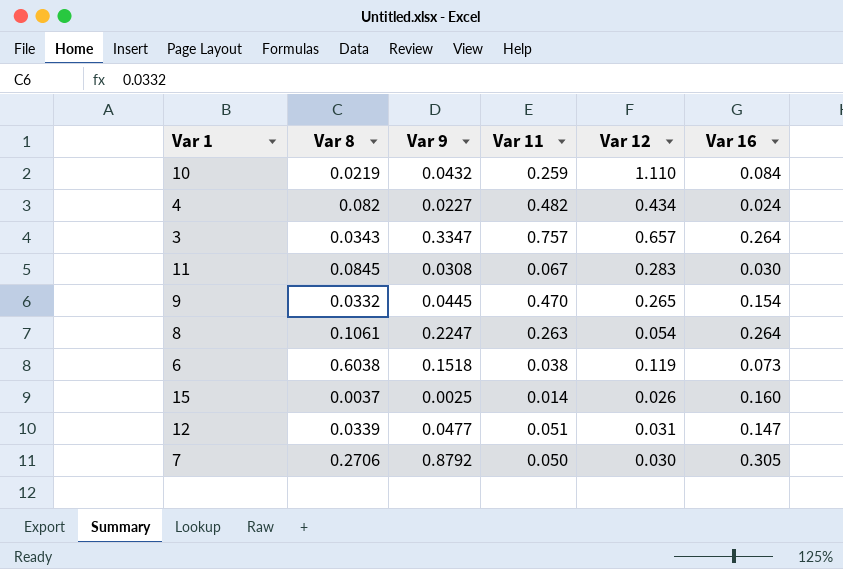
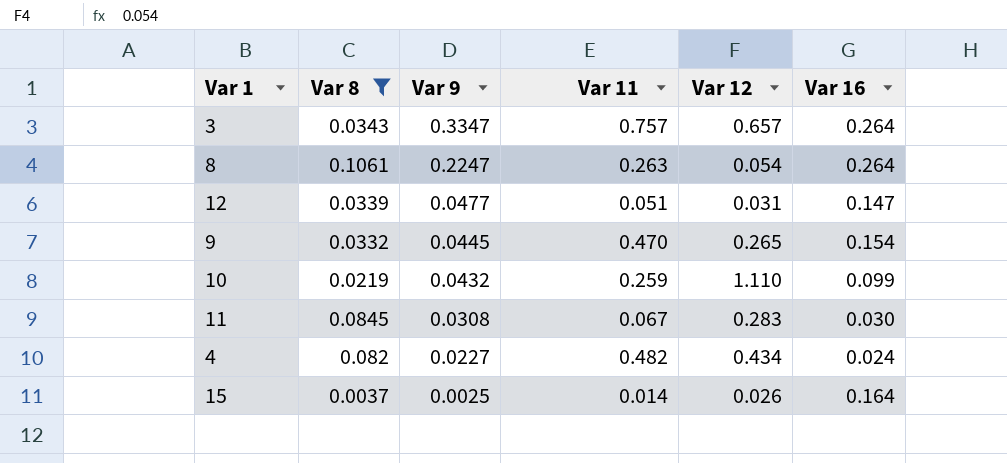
filter: none -> Var 8 <= 0.1061
row order: none -> Var 9 descending
10 | Var 16: 0.084 -> 0.099
15 | Var 16: 0.160 -> 0.164

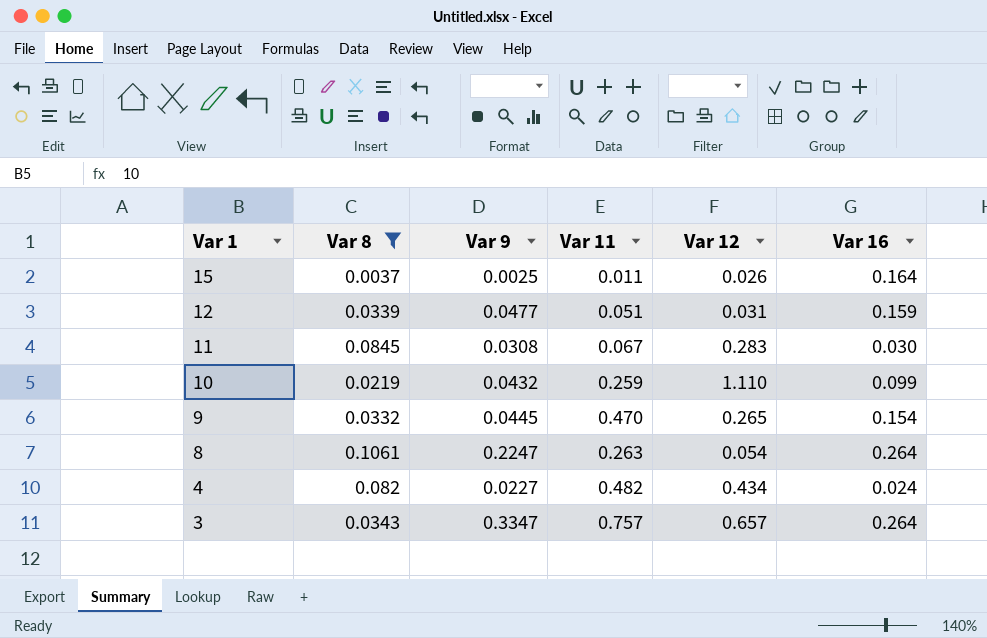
row order: Var 9 descending -> Var 1 descending
15 | Var 11: 0.014 -> 0.011
12 | Var 16: 0.147 -> 0.159

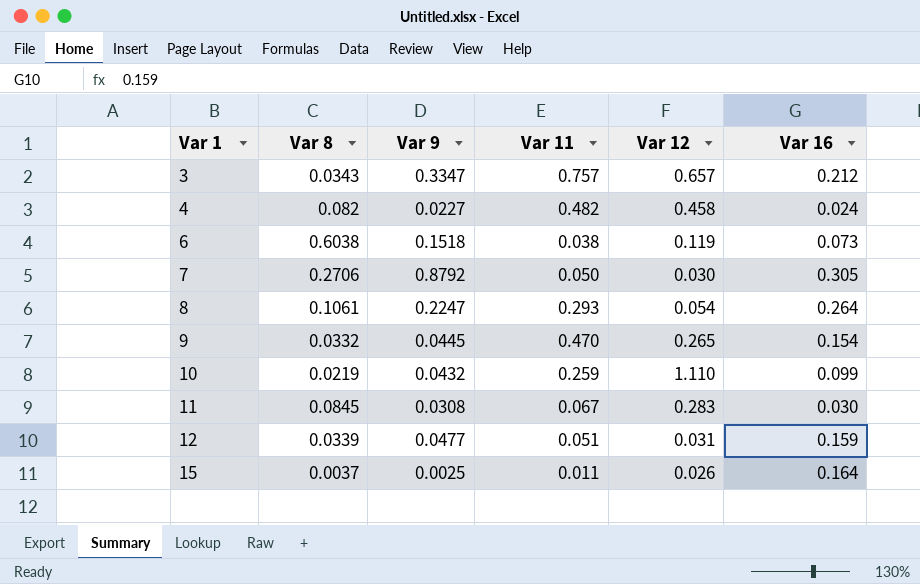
filter: Var 8 <= 0.1061 -> none
row order: Var 1 descending -> Var 1 ascending
3 | Var 16: 0.264 -> 0.212
4 | Var 12: 0.434 -> 0.458
8 | Var 11: 0.263 -> 0.293

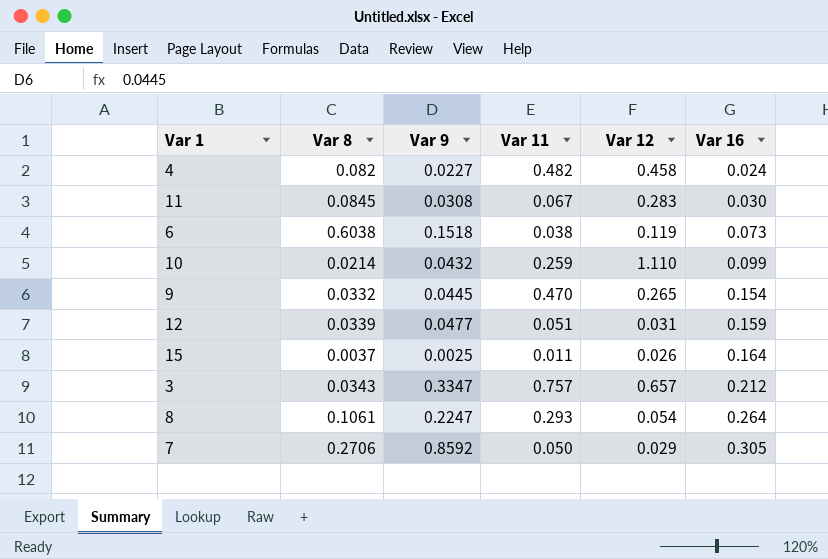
row order: Var 1 ascending -> Var 16 ascending
10 | Var 8: 0.0219 -> 0.0214
7 | Var 9: 0.8792 -> 0.8592
7 | Var 12: 0.030 -> 0.029

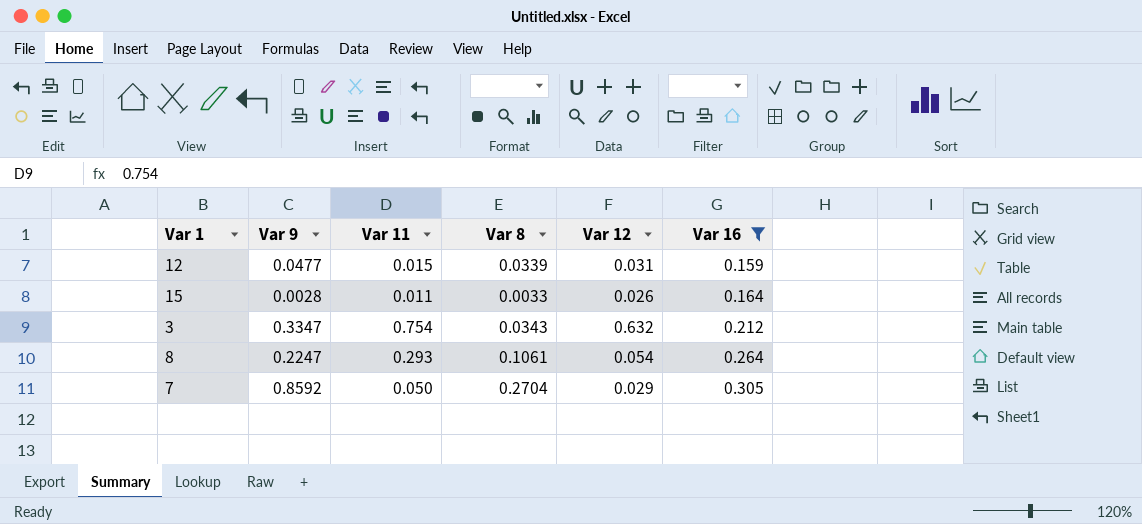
filter: none -> Var 16 >= 0.159
column Var 8 | position: 2 -> 4
12 | Var 11: 0.051 -> 0.015
15 | Var 9: 0.0025 -> 0.0028
15 | Var 8: 0.0037 -> 0.0033
3 | Var 11: 0.757 -> 0.754
3 | Var 12: 0.657 -> 0.632
7 | Var 8: 0.2706 -> 0.2704

